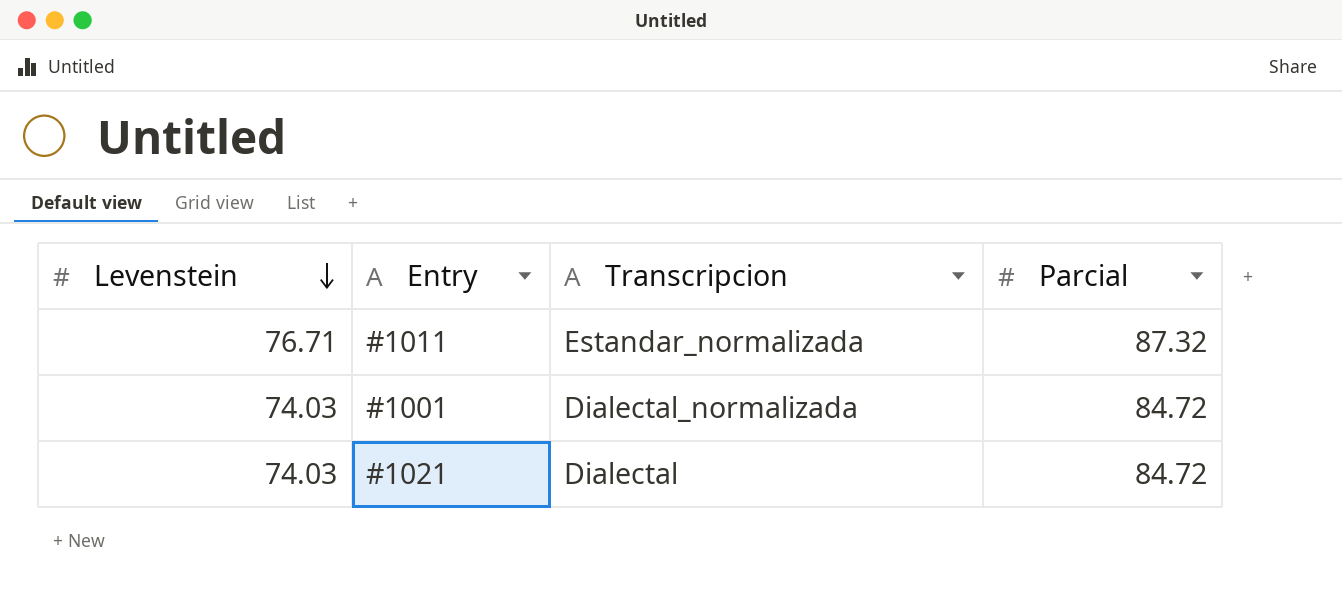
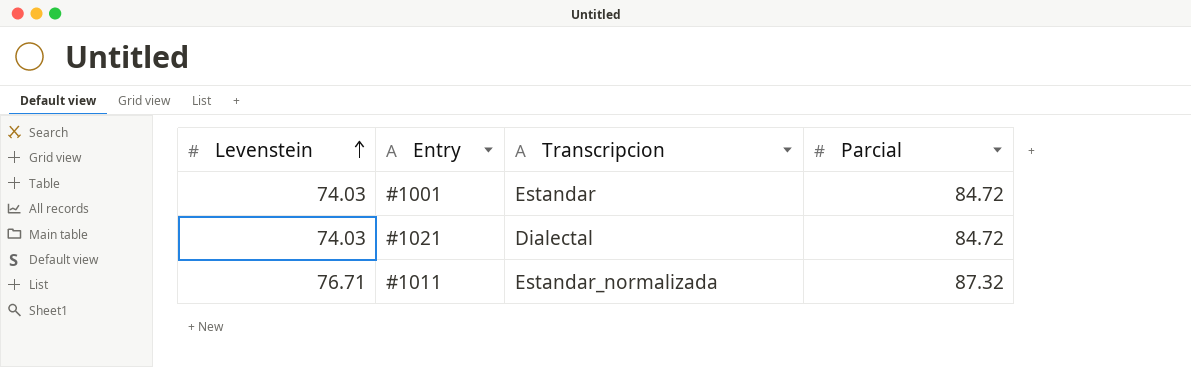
row order: Levenstein descending -> Levenstein ascending
#1001 | Transcripcion: Dialectal_normalizada -> Estandar

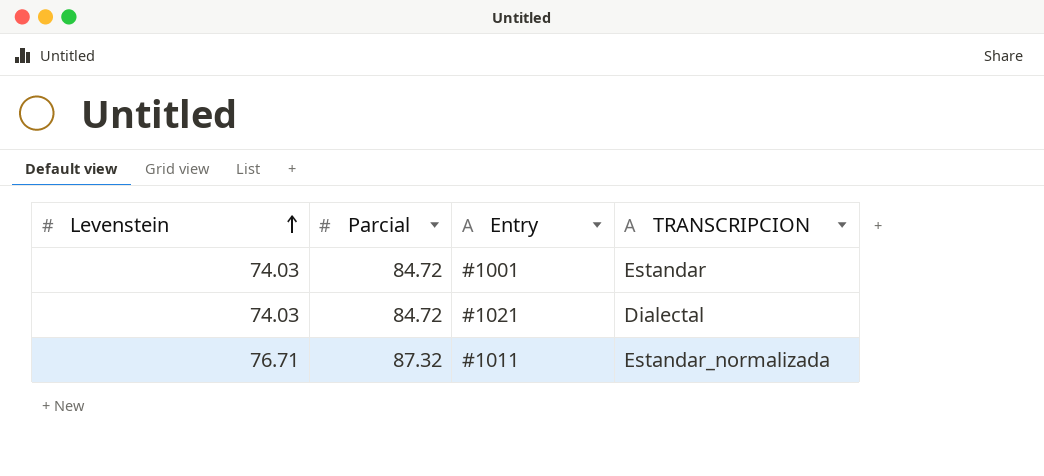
column Parcial | position: 4 -> 2
column name: Transcripcion -> TRANSCRIPCION

